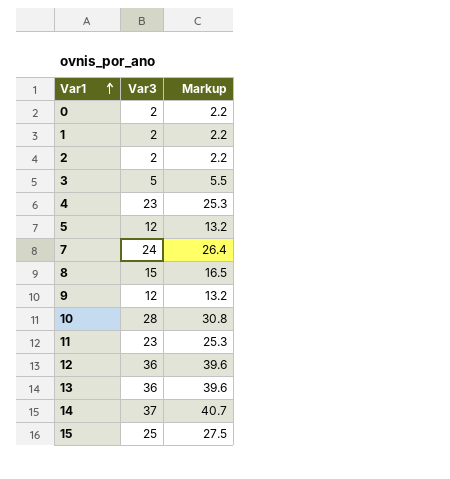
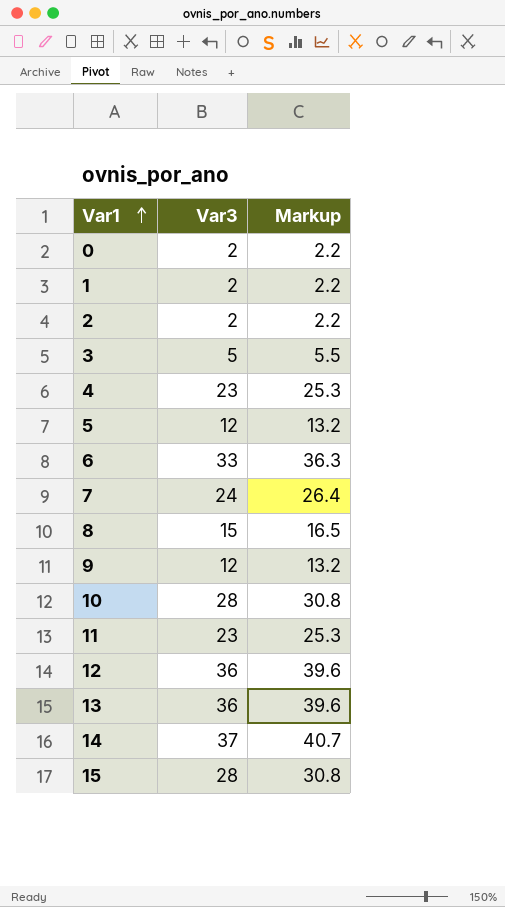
row 6: none -> 33 | 36.3
15 | Var3: 25 -> 28
15 | Markup: 27.5 -> 30.8

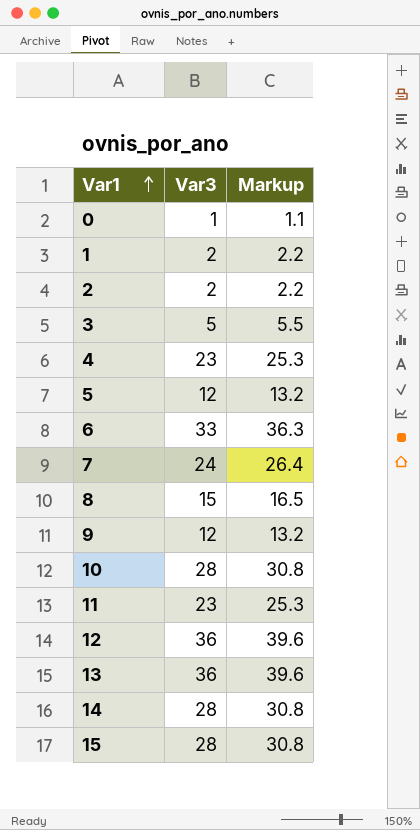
0 | Var3: 2 -> 1
0 | Markup: 2.2 -> 1.1
14 | Var3: 37 -> 28
14 | Markup: 40.7 -> 30.8

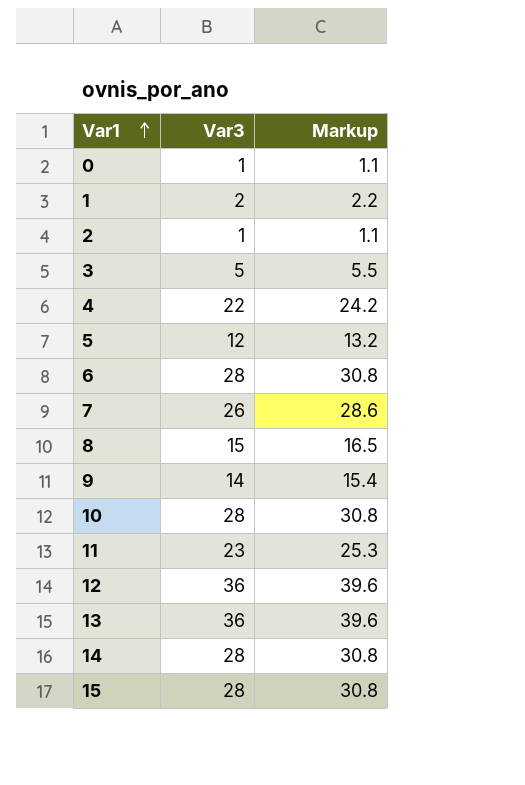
2 | Var3: 2 -> 1
2 | Markup: 2.2 -> 1.1
4 | Var3: 23 -> 22
4 | Markup: 25.3 -> 24.2
6 | Var3: 33 -> 28
6 | Markup: 36.3 -> 30.8
7 | Var3: 24 -> 26
7 | Markup: 26.4 -> 28.6
9 | Var3: 12 -> 14
9 | Markup: 13.2 -> 15.4

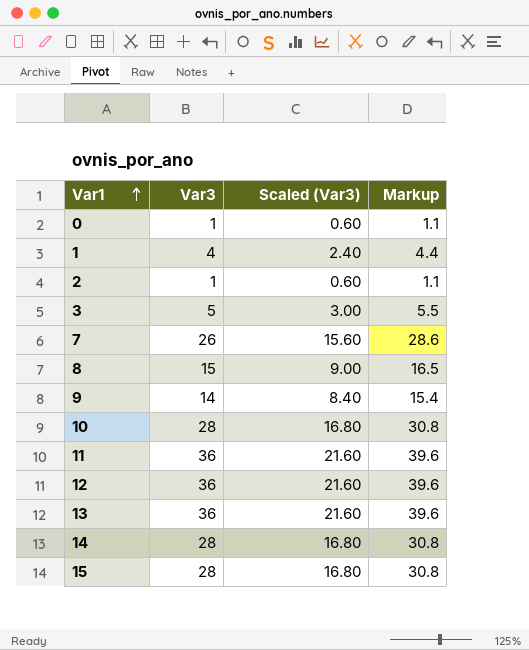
column Scaled (Var3) | formula: none -> [Var3] * 0.6
row 4: 22 | 24.2 -> none
row 5: 12 | 13.2 -> none
row 6: 28 | 30.8 -> none
1 | Var3: 2 -> 4
1 | Markup: 2.2 -> 4.4
11 | Var3: 23 -> 36
11 | Markup: 25.3 -> 39.6

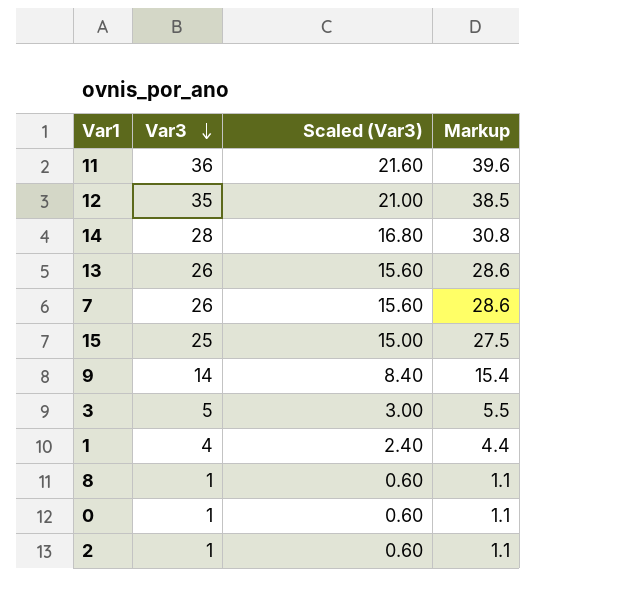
row order: Var1 ascending -> Var3 descending
row 10: 28 | 16.80 | 30.8 -> none
12 | Var3: 36 -> 35
12 | Scaled (Var3): 21.60 -> 21.00
12 | Markup: 39.6 -> 38.5
13 | Var3: 36 -> 26
13 | Scaled (Var3): 21.60 -> 15.60
13 | Markup: 39.6 -> 28.6
15 | Var3: 28 -> 25
15 | Scaled (Var3): 16.80 -> 15.00
15 | Markup: 30.8 -> 27.5
8 | Var3: 15 -> 1
8 | Scaled (Var3): 9.00 -> 0.60
8 | Markup: 16.5 -> 1.1

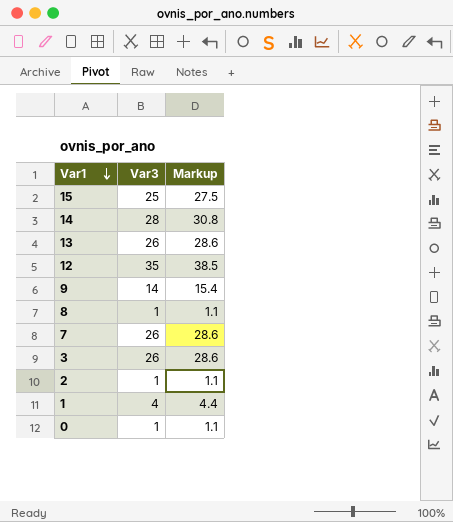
row order: Var3 descending -> Var1 descending
column Scaled (Var3) | formula: [Var3] * 0.6 -> none
row 11: 36 | 21.60 | 39.6 -> none
3 | Var3: 5 -> 26
3 | Markup: 5.5 -> 28.6

